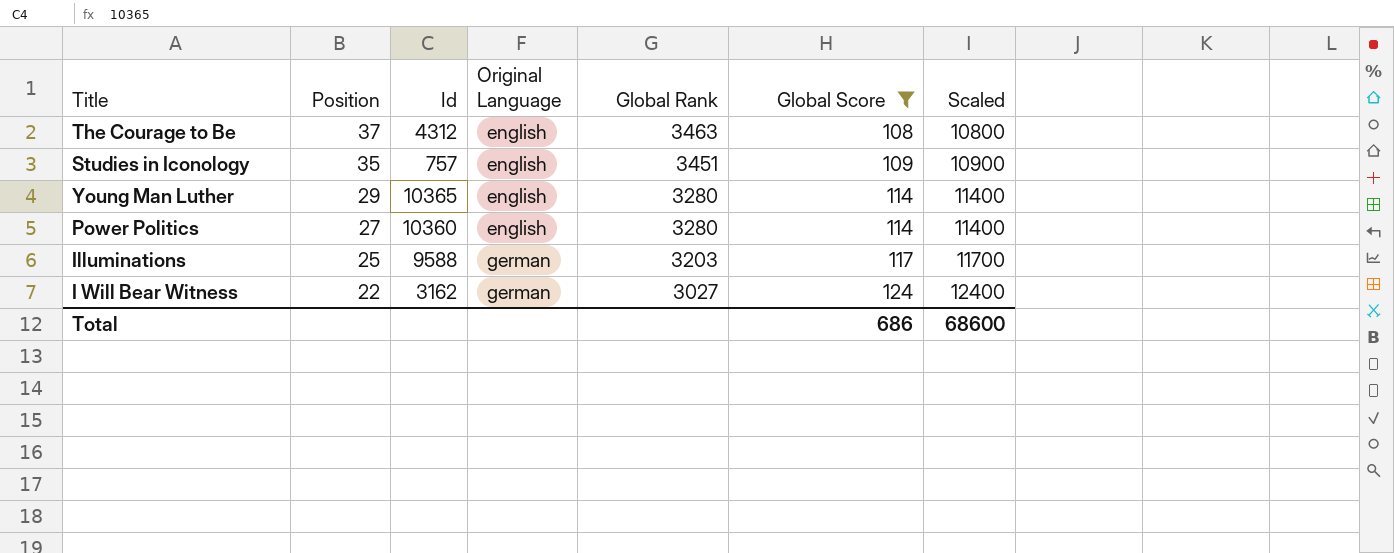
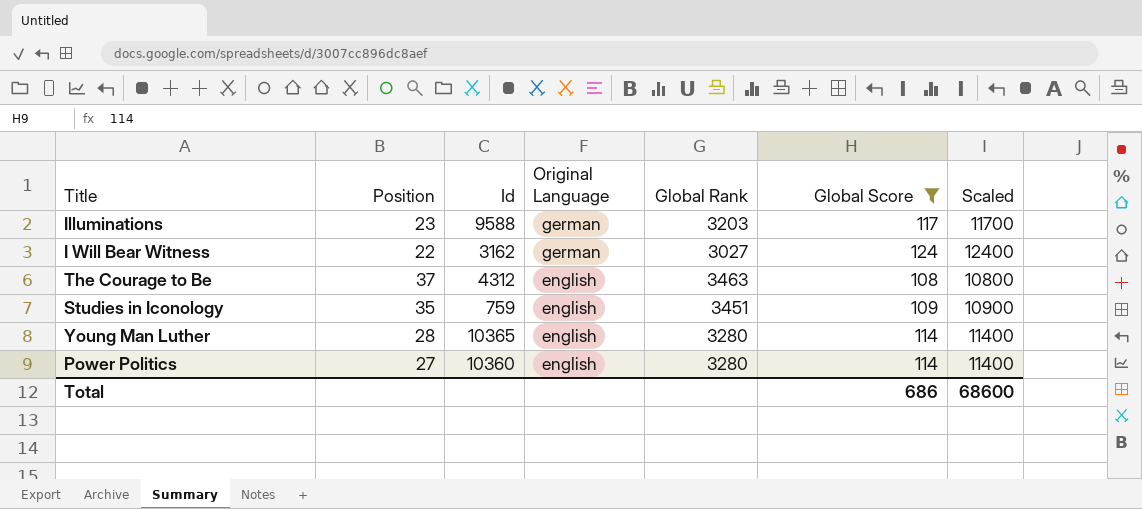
row order: Position descending -> Original Language descending
Illuminations | Position: 25 -> 23
Studies in Iconology | Id: 757 -> 759
Young Man Luther | Position: 29 -> 28

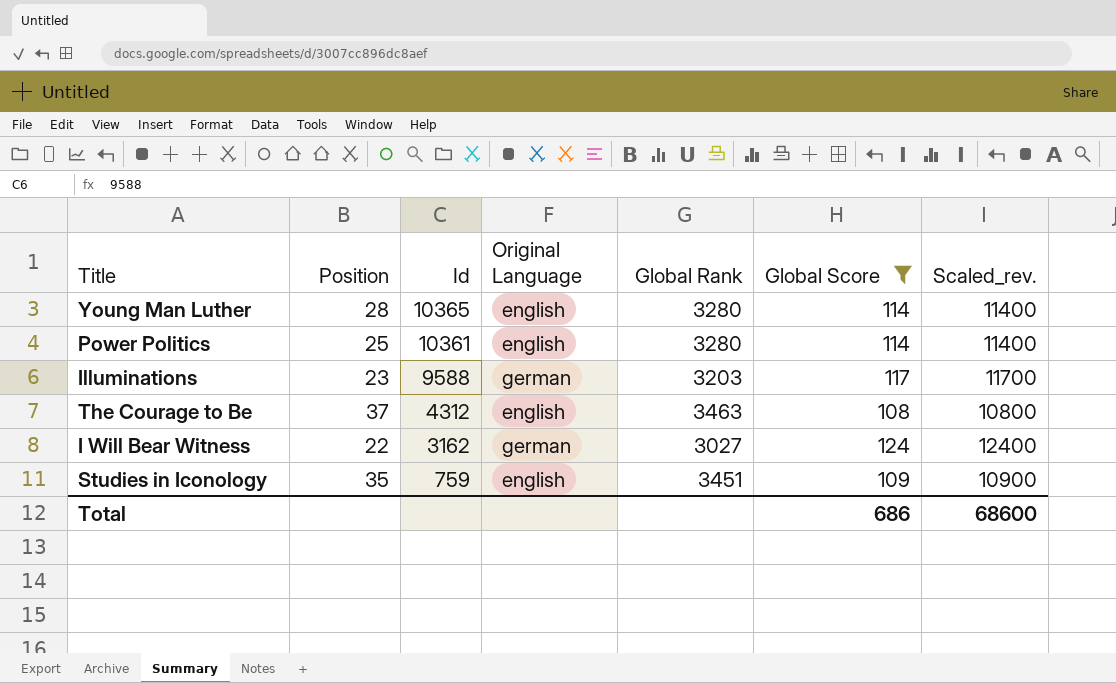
row order: Original Language descending -> Id descending
column name: Scaled -> Scaled_rev.
Power Politics | Position: 27 -> 25
Power Politics | Id: 10360 -> 10361

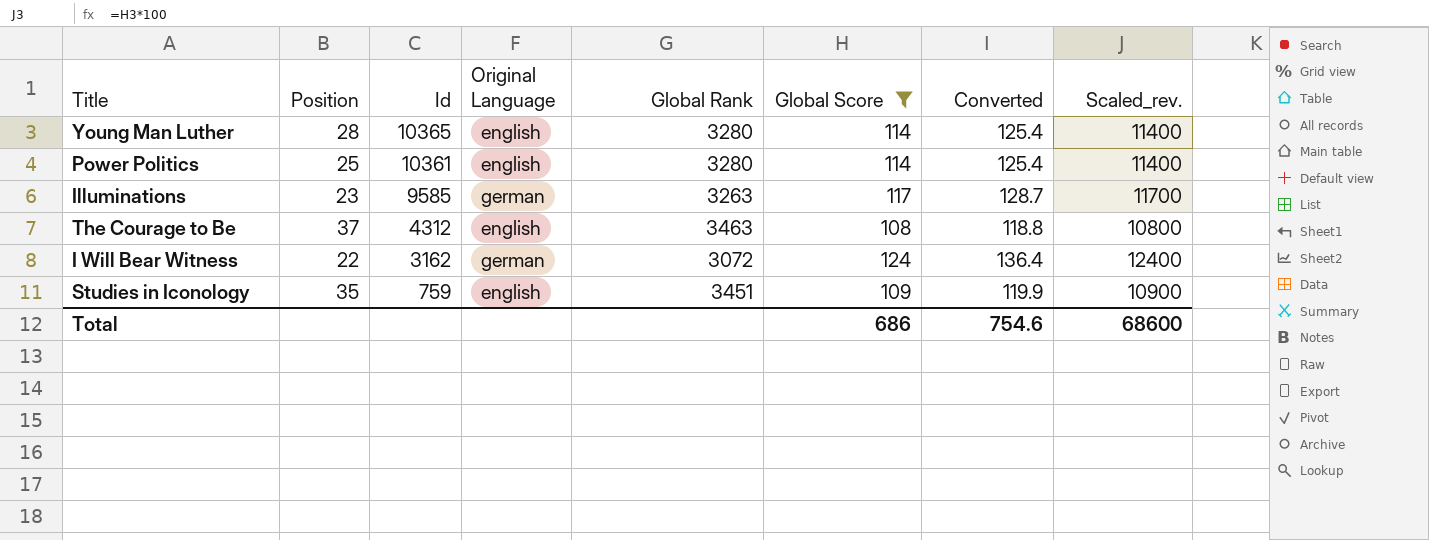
column Converted | formula: none -> [Global Score] * 1.1
Illuminations | Id: 9588 -> 9585
Illuminations | Global Rank: 3203 -> 3263
I Will Bear Witness | Global Rank: 3027 -> 3072

